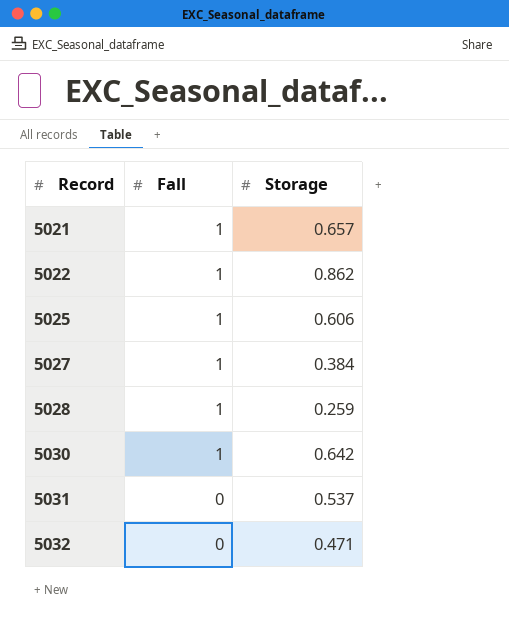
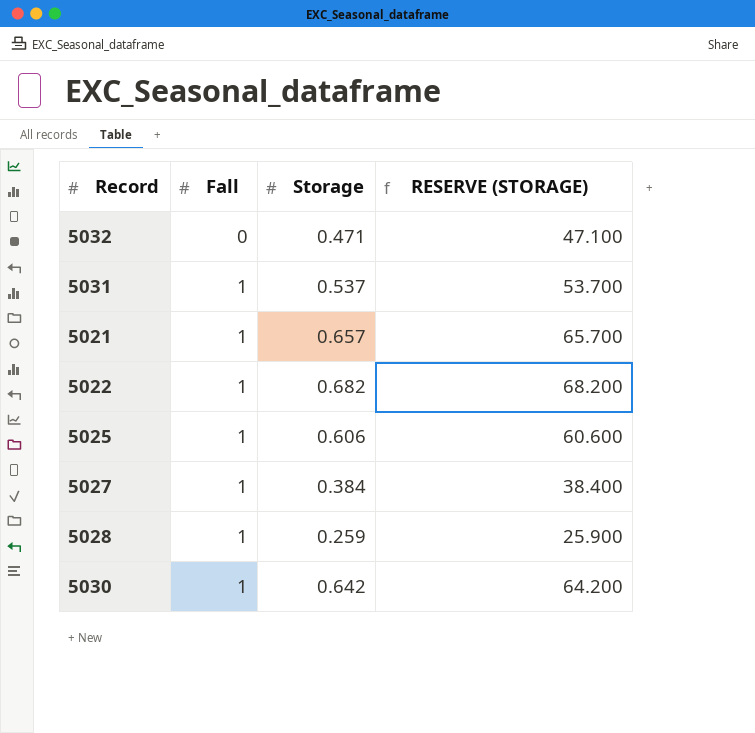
row order: Record ascending -> Fall ascending
column RESERVE (STORAGE) | formula: none -> [Storage] * 100
5031 | Fall: 0 -> 1
5022 | Storage: 0.862 -> 0.682

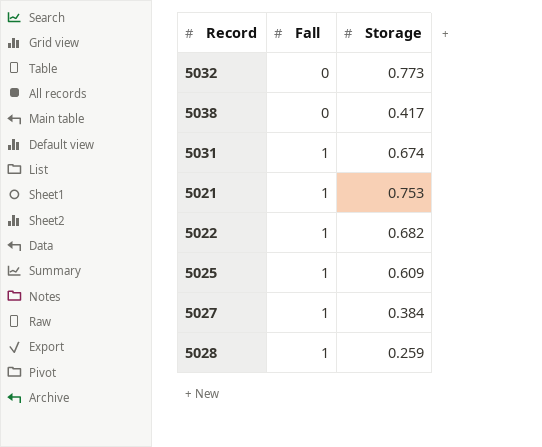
column RESERVE (STORAGE) | formula: [Storage] * 100 -> none
row 5030: 1 | 0.642 | 64.200 -> none
5032 | Storage: 0.471 -> 0.773
row 5038: none -> 0 | 0.417
5031 | Storage: 0.537 -> 0.674
5021 | Storage: 0.657 -> 0.753
5025 | Storage: 0.606 -> 0.609

